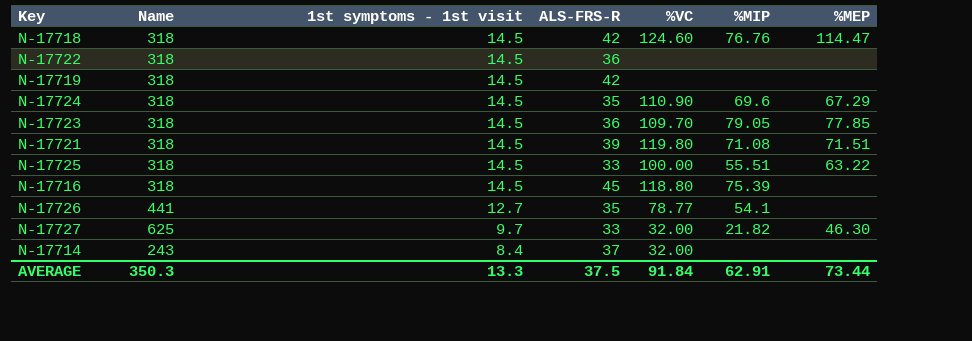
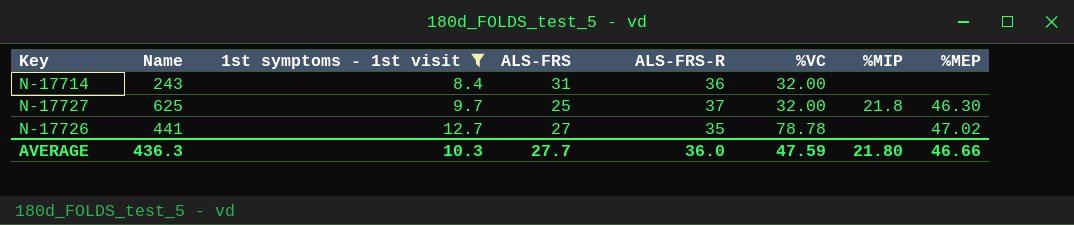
filter: none -> 1st symptoms - 1st visit != 14.5
row order: 1st symptoms - 1st visit descending -> 1st symptoms - 1st visit ascending
column ALS-FRS | position: none -> 4
N-17714 | ALS-FRS-R: 37 -> 36
N-17727 | ALS-FRS-R: 33 -> 37
N-17727 | %MIP: 21.82 -> 21.8
N-17726 | %VC: 78.77 -> 78.78
N-17726 | %MIP: 54.1 -> none
N-17726 | %MEP: none -> 47.02
AVERAGE | Name: 350.3 -> 436.3
AVERAGE | 1st symptoms - 1st visit: 13.3 -> 10.3
AVERAGE | ALS-FRS-R: 37.5 -> 36.0
AVERAGE | %VC: 91.84 -> 47.59
AVERAGE | %MIP: 62.91 -> 21.80
AVERAGE | %MEP: 73.44 -> 46.66

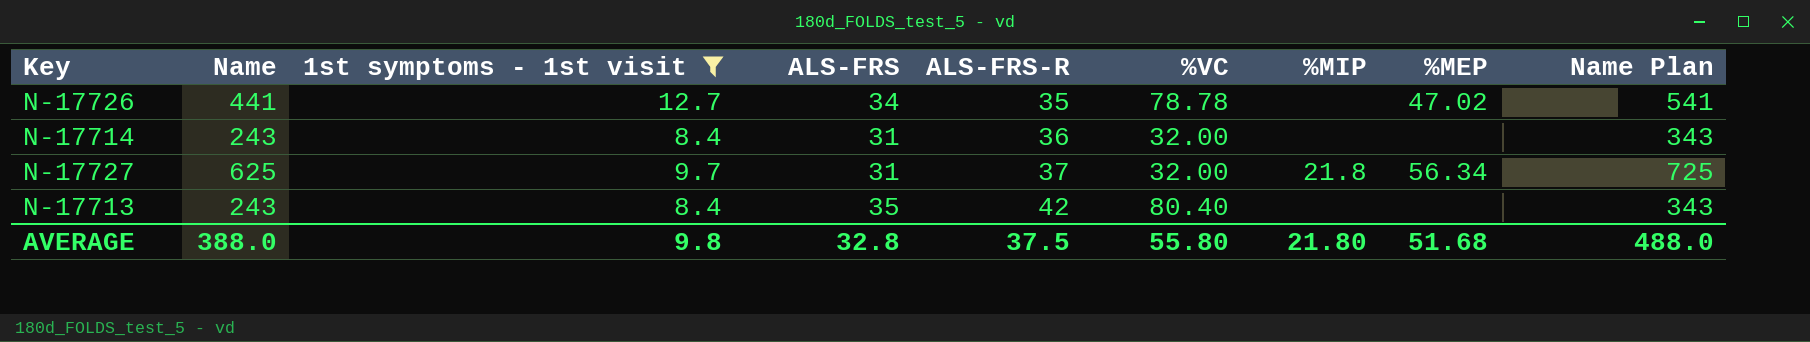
row order: 1st symptoms - 1st visit ascending -> ALS-FRS-R ascending
column Name Plan | formula: none -> [Name] + 100
N-17726 | ALS-FRS: 27 -> 34
N-17727 | ALS-FRS: 25 -> 31
N-17727 | %MEP: 46.30 -> 56.34
row N-17713: none -> 243 | 8.4 | 35 | 42 | 80.40 | none | none | 343
AVERAGE | Name: 436.3 -> 388.0
AVERAGE | 1st symptoms - 1st visit: 10.3 -> 9.8
AVERAGE | ALS-FRS: 27.7 -> 32.8
AVERAGE | ALS-FRS-R: 36.0 -> 37.5
AVERAGE | %VC: 47.59 -> 55.80
AVERAGE | %MEP: 46.66 -> 51.68

